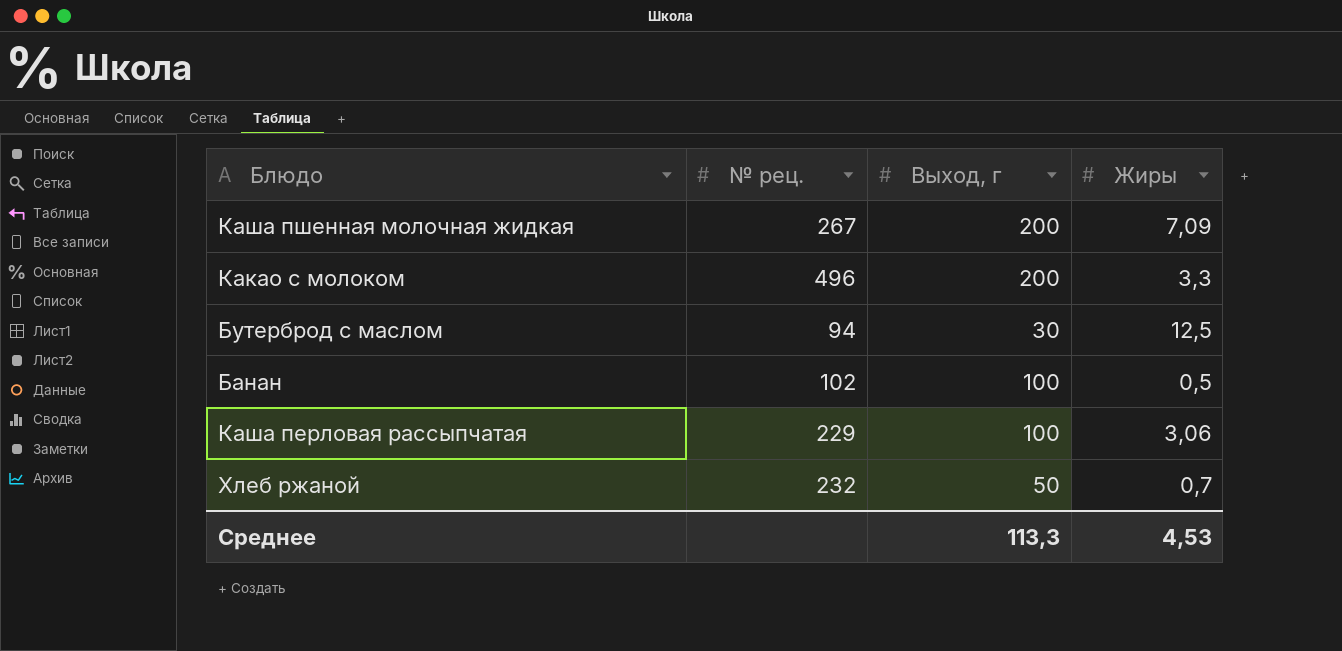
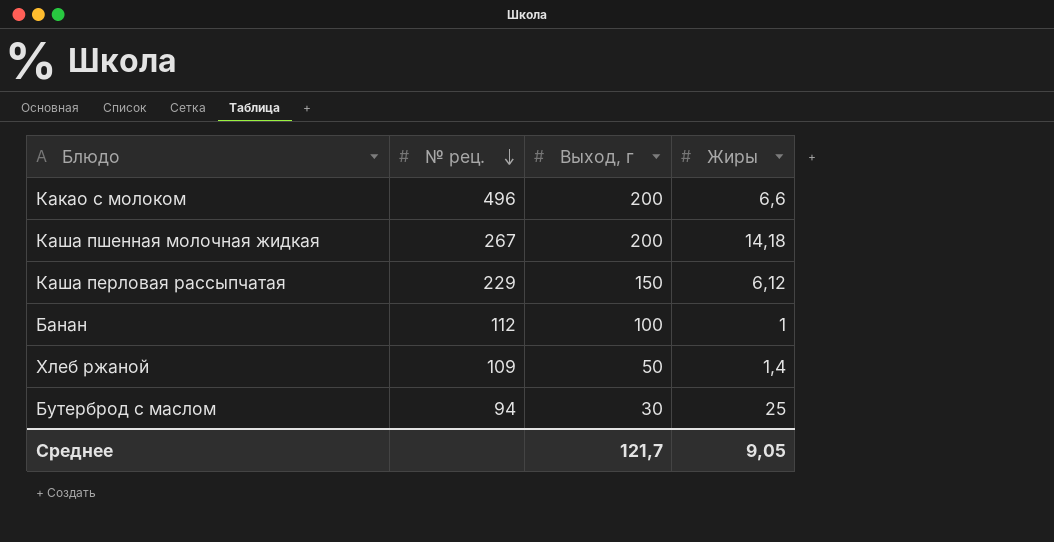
row order: none -> № рец. descending
Какао с молоком | Жиры: 3,3 -> 6,6
Каша пшенная молочная жидкая | Жиры: 7,09 -> 14,18
Каша перловая рассыпчатая | Выход, г: 100 -> 150
Каша перловая рассыпчатая | Жиры: 3,06 -> 6,12
Банан | № рец.: 102 -> 112
Банан | Жиры: 0,5 -> 1
Хлеб ржаной | № рец.: 232 -> 109
Хлеб ржаной | Жиры: 0,7 -> 1,4
Бутерброд с маслом | Жиры: 12,5 -> 25
Среднее | Выход, г: 113,3 -> 121,7
Среднее | Жиры: 4,53 -> 9,05

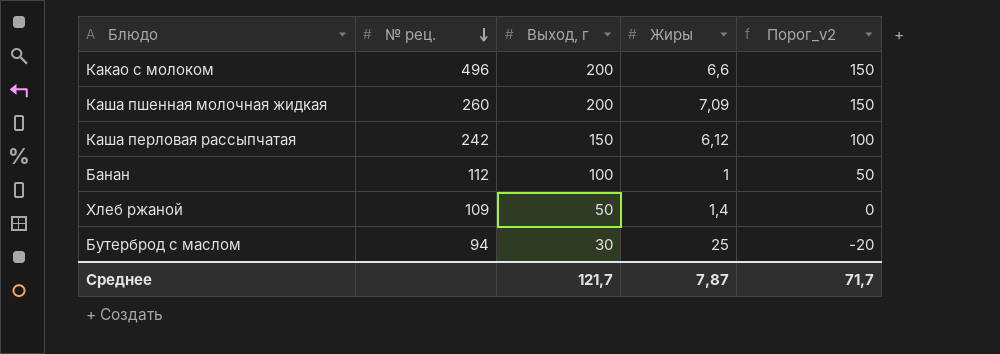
column Порог_v2 | formula: none -> [Выход, г] - 50
Каша пшенная молочная жидкая | № рец.: 267 -> 260
Каша пшенная молочная жидкая | Жиры: 14,18 -> 7,09
Каша перловая рассыпчатая | № рец.: 229 -> 242
Среднее | Жиры: 9,05 -> 7,87

